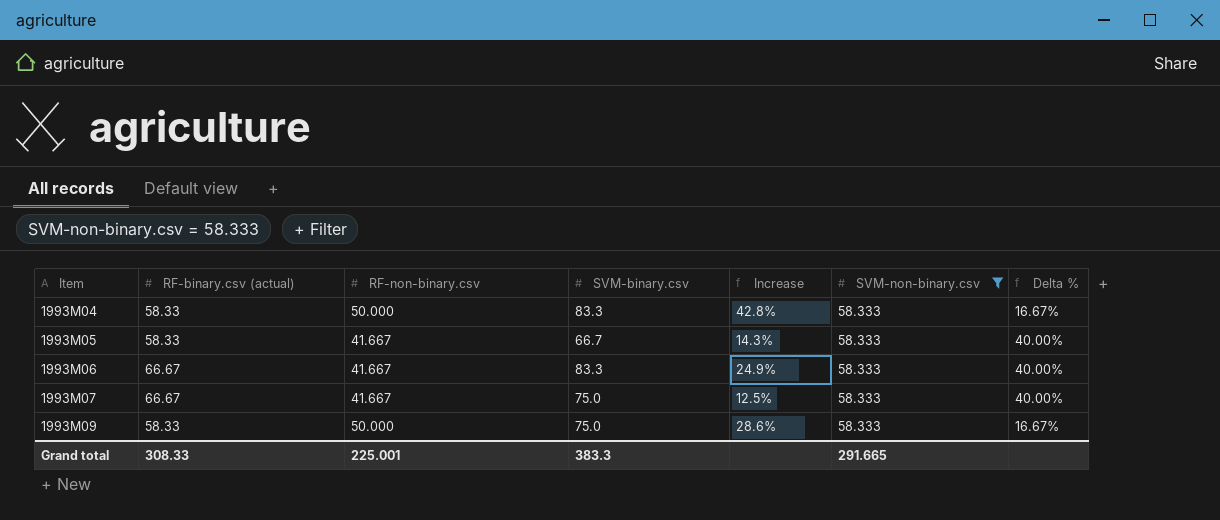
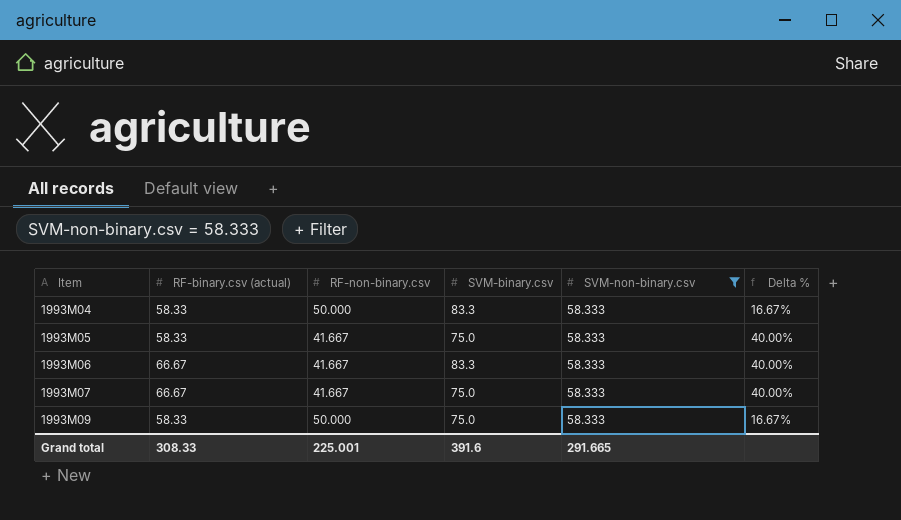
column Increase | formula: ([SVM-binary.csv] - [RF-binary.csv (actual)]) / [RF-binary.csv (actual)] -> none
1993M05 | SVM-binary.csv: 66.7 -> 75.0
Grand total | SVM-binary.csv: 383.3 -> 391.6

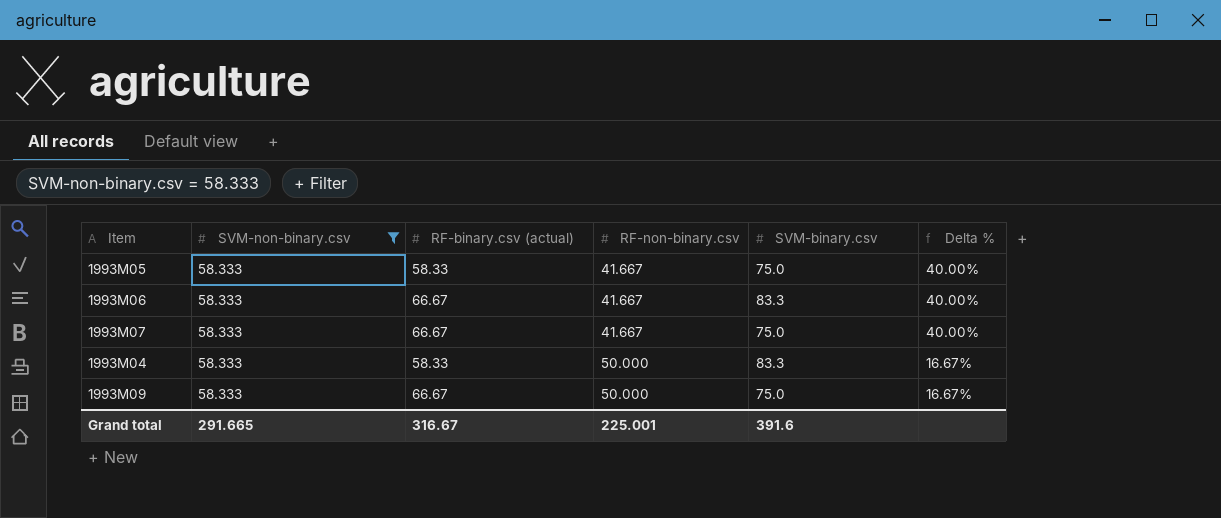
row order: Item ascending -> RF-non-binary.csv ascending
column SVM-non-binary.csv | position: 5 -> 2
1993M09 | RF-binary.csv (actual): 58.33 -> 66.67
Grand total | RF-binary.csv (actual): 308.33 -> 316.67

